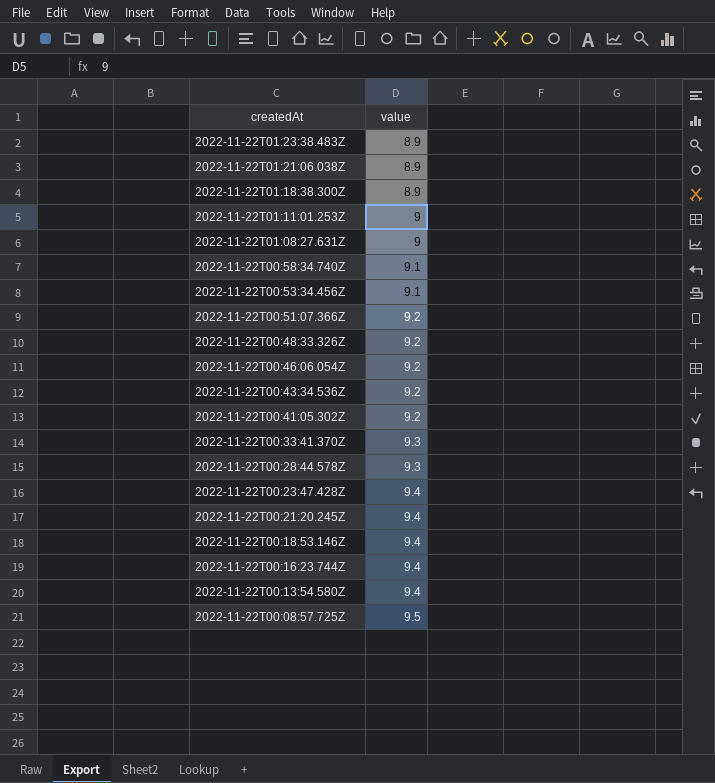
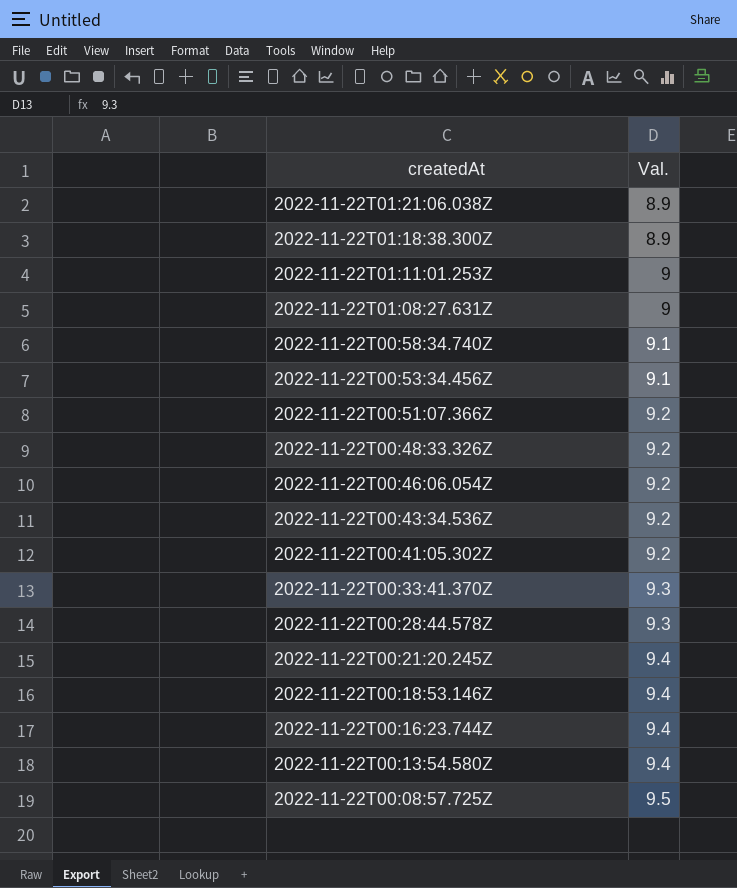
column name: value -> Val.
row 2022-11-22T01:23:38.483Z: 8.9 -> none
row 2022-11-22T00:23:47.428Z: 9.4 -> none

